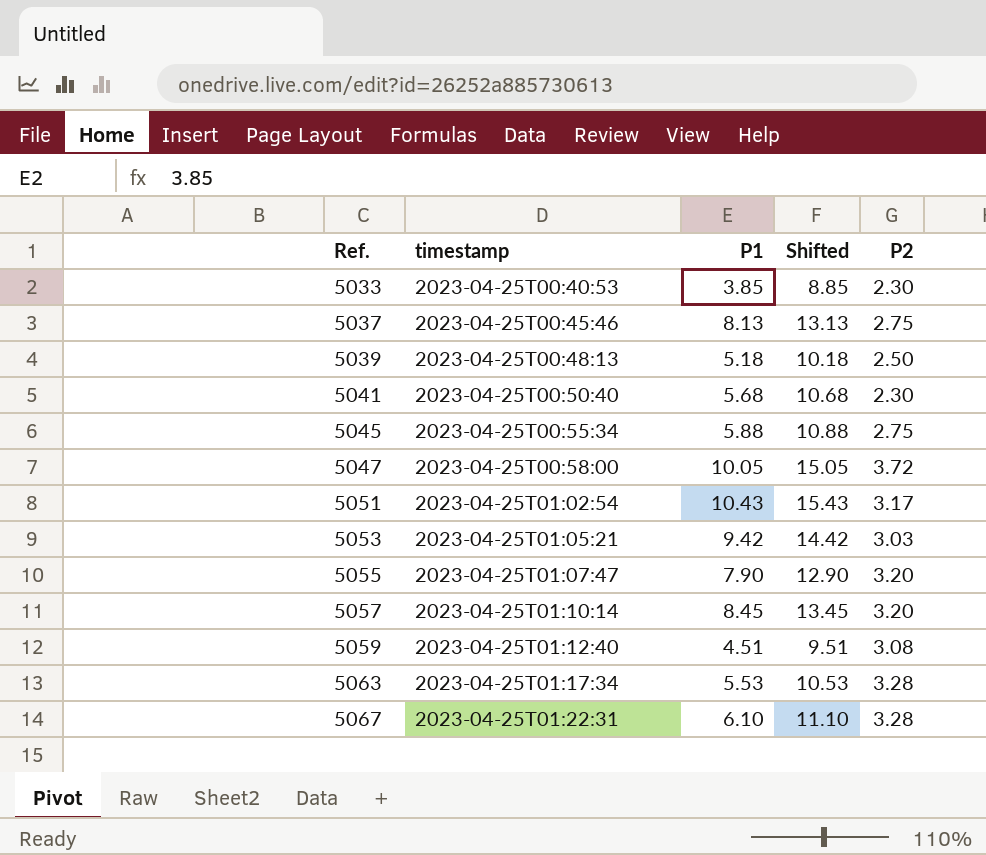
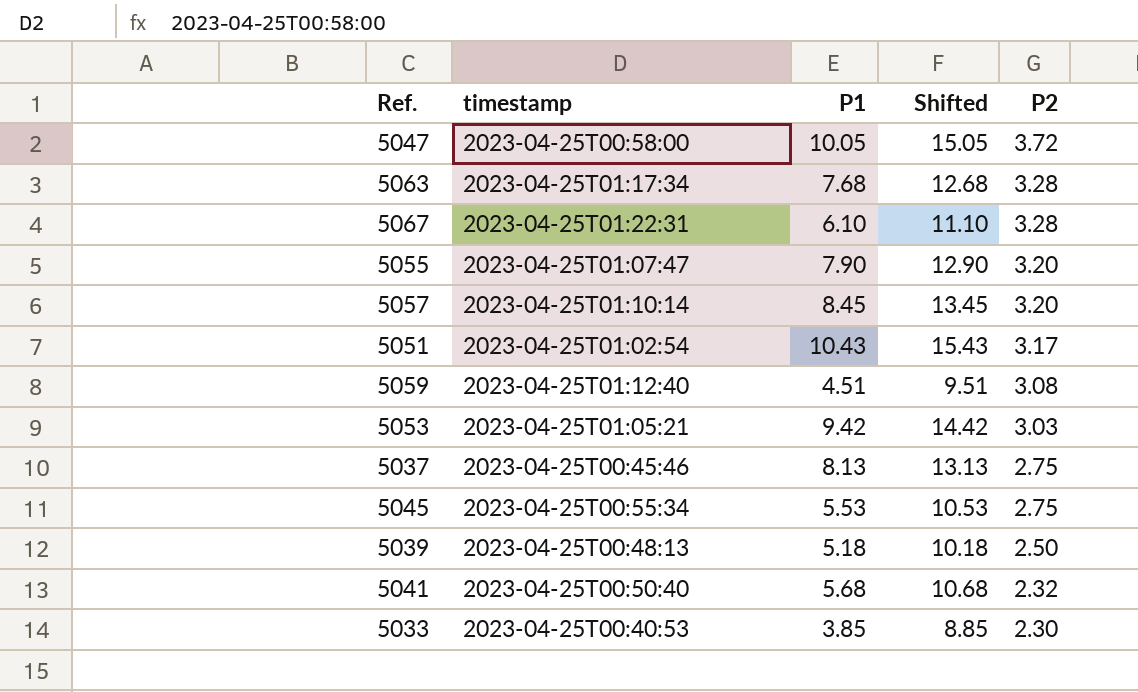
row order: Ref. ascending -> P2 descending
5063 | P1: 5.53 -> 7.68
5063 | Shifted: 10.53 -> 12.68
5045 | P1: 5.88 -> 5.53
5045 | Shifted: 10.88 -> 10.53
5041 | P2: 2.30 -> 2.32

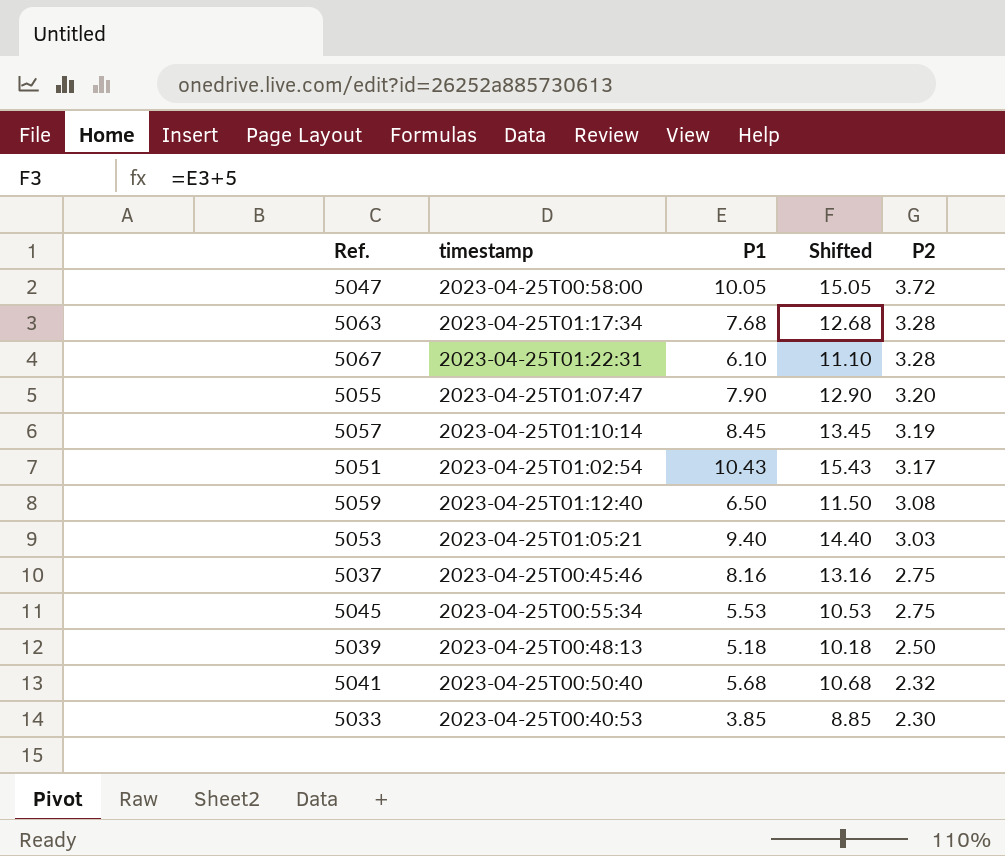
5057 | P2: 3.20 -> 3.19
5059 | P1: 4.51 -> 6.50
5059 | Shifted: 9.51 -> 11.50
5053 | P1: 9.42 -> 9.40
5053 | Shifted: 14.42 -> 14.40
5037 | P1: 8.13 -> 8.16
5037 | Shifted: 13.13 -> 13.16

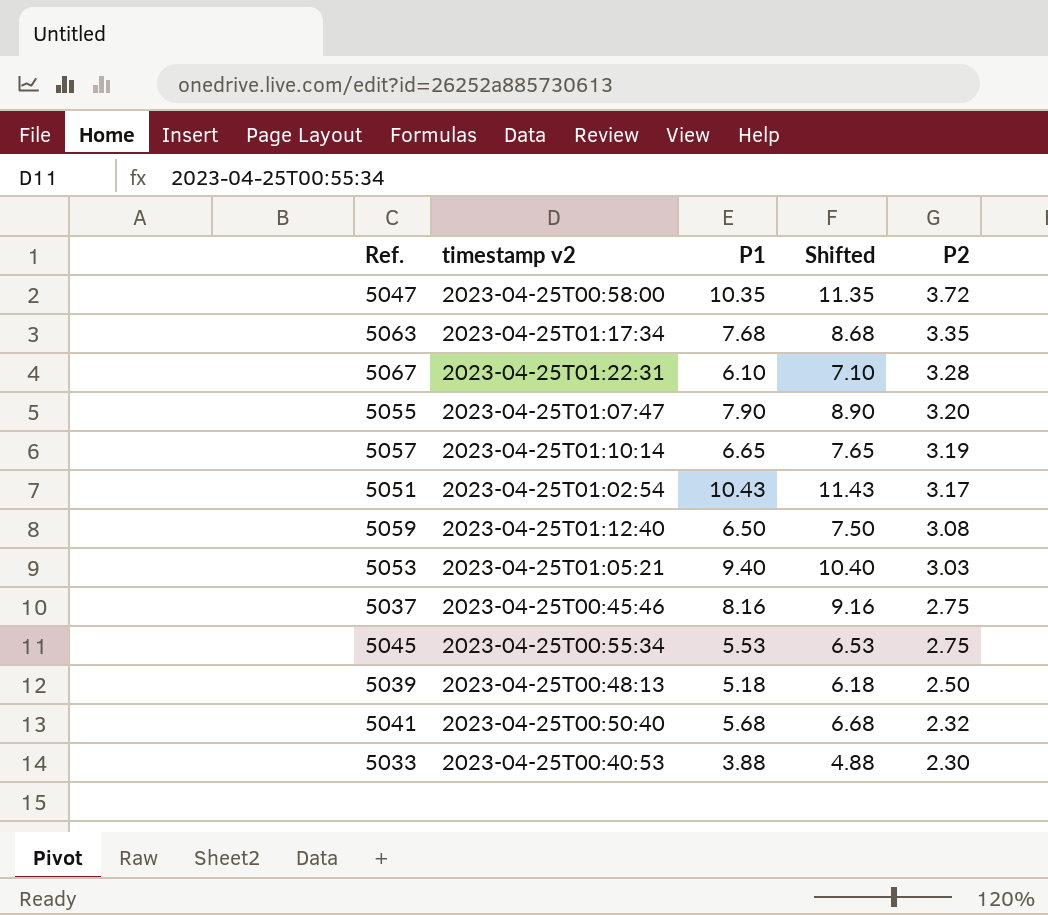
column name: timestamp -> timestamp v2
column Shifted | formula: [P1] + 5 -> [P1] + 1
5047 | P1: 10.05 -> 10.35
5063 | P2: 3.28 -> 3.35
5057 | P1: 8.45 -> 6.65
5033 | P1: 3.85 -> 3.88

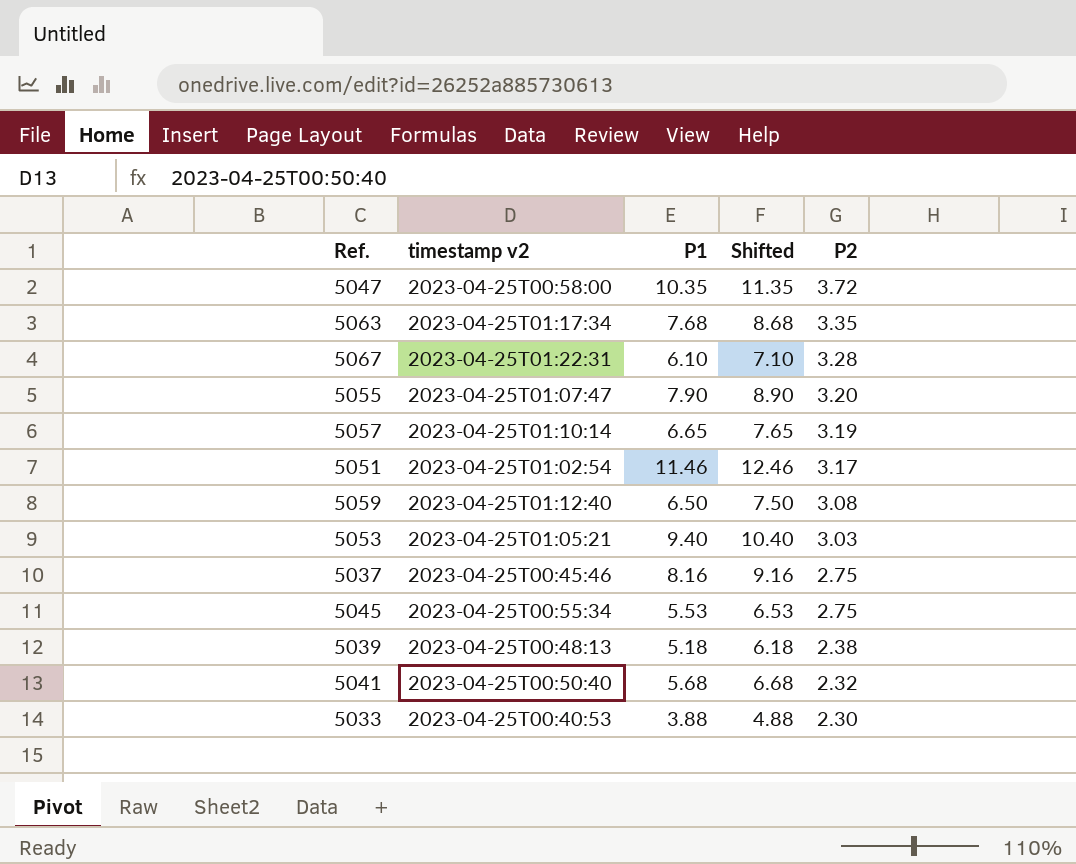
5051 | P1: 10.43 -> 11.46
5051 | Shifted: 11.43 -> 12.46
5039 | P2: 2.50 -> 2.38

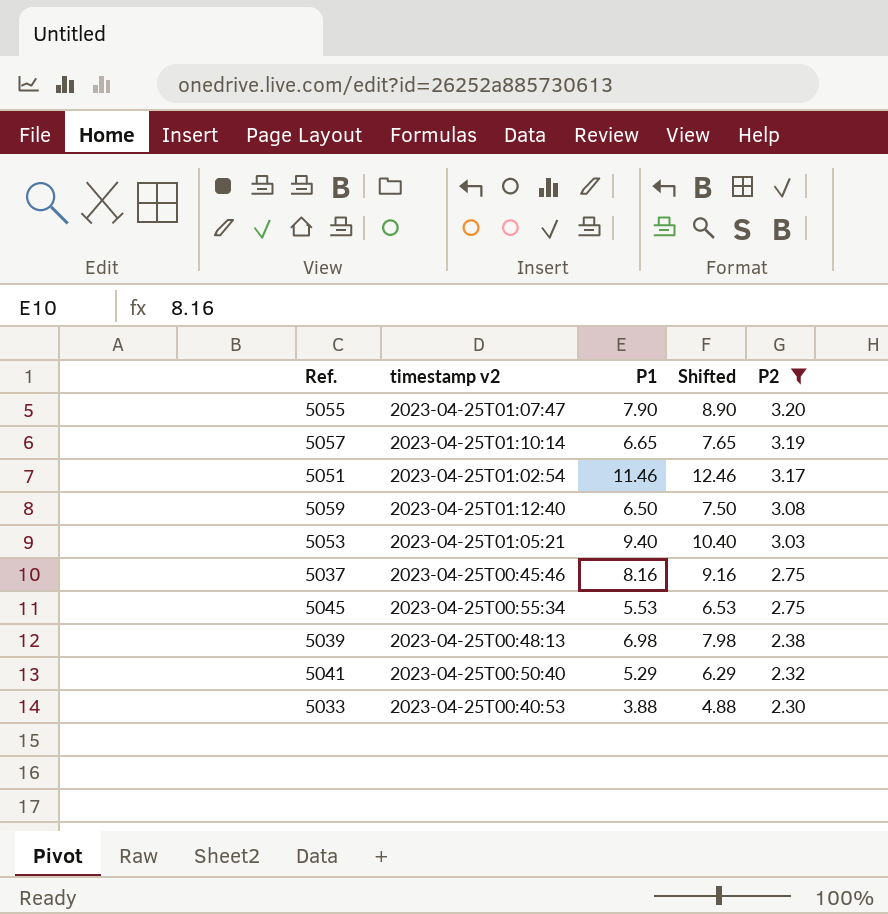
filter: none -> P2 <= 3.20
5039 | P1: 5.18 -> 6.98
5039 | Shifted: 6.18 -> 7.98
5041 | P1: 5.68 -> 5.29
5041 | Shifted: 6.68 -> 6.29

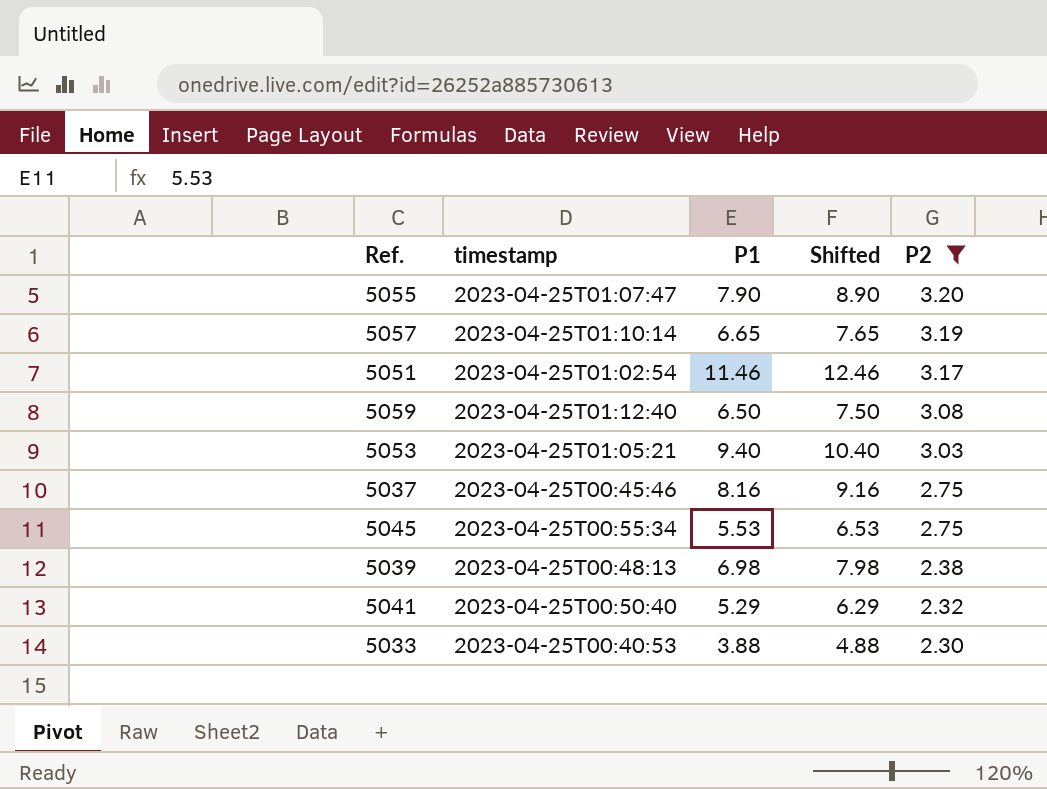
column name: timestamp v2 -> timestamp

